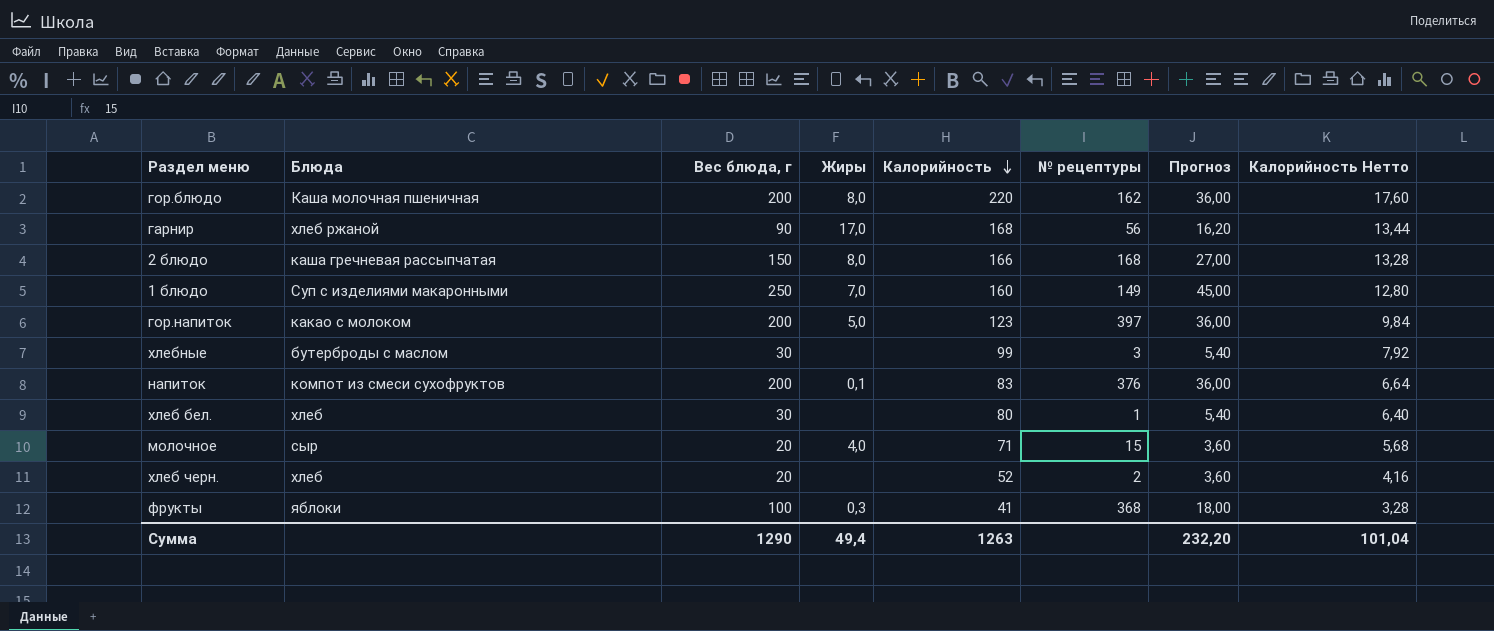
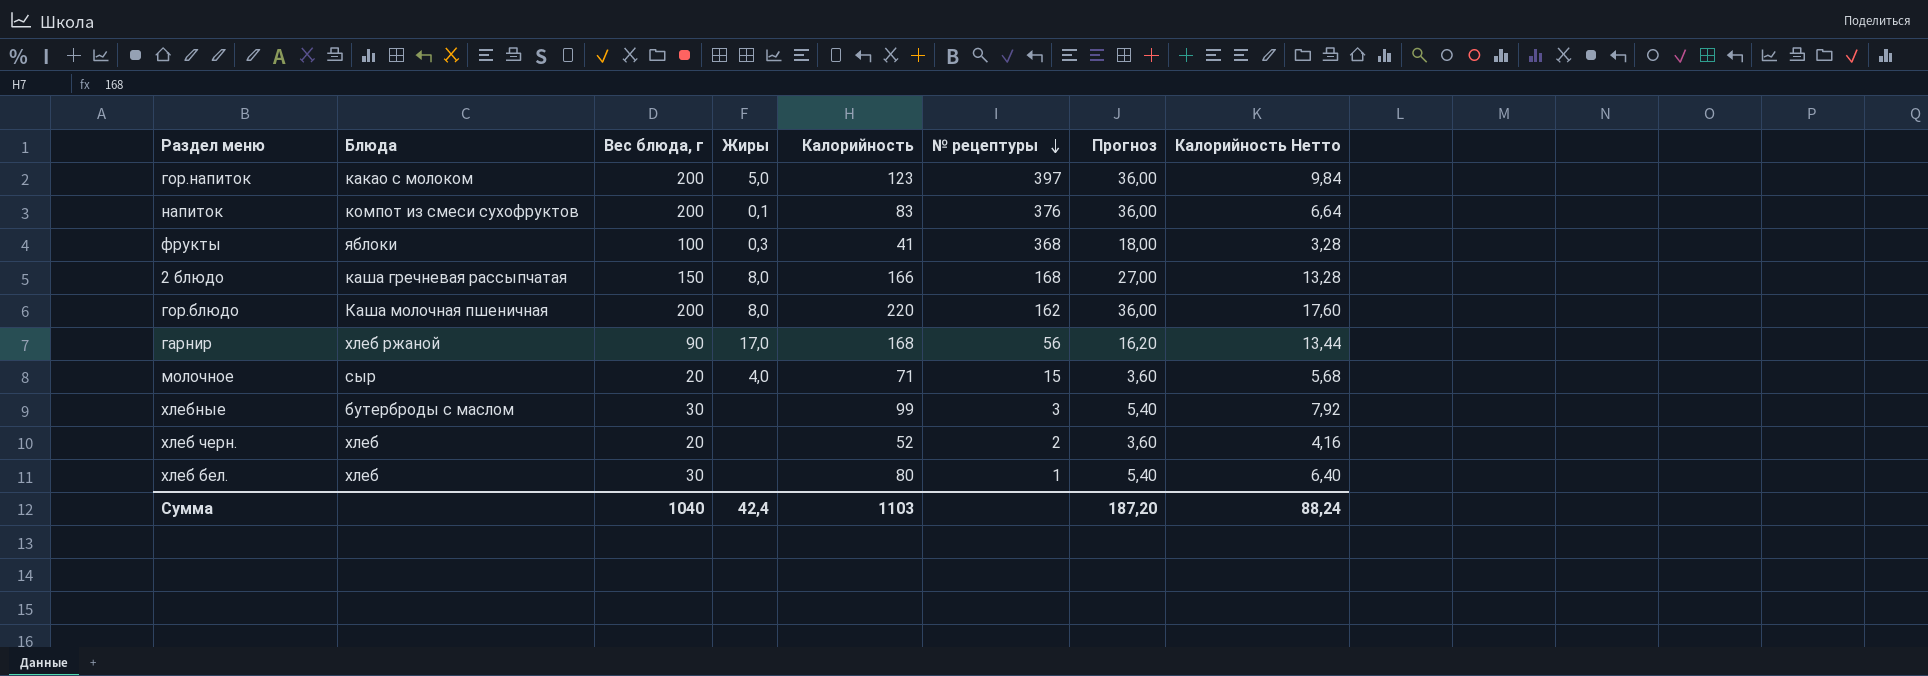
row order: Калорийность descending -> № рецептуры descending
row 1 блюдо: Суп с изделиями макаронными | 250 | 7,0 | 160 | 149 | 45,00 | 12,80 -> none
Сумма | Вес блюда, г: 1290 -> 1040
Сумма | Жиры: 49,4 -> 42,4
Сумма | Калорийность: 1263 -> 1103
Сумма | Прогноз: 232,20 -> 187,20
Сумма | Калорийность Нетто: 101,04 -> 88,24

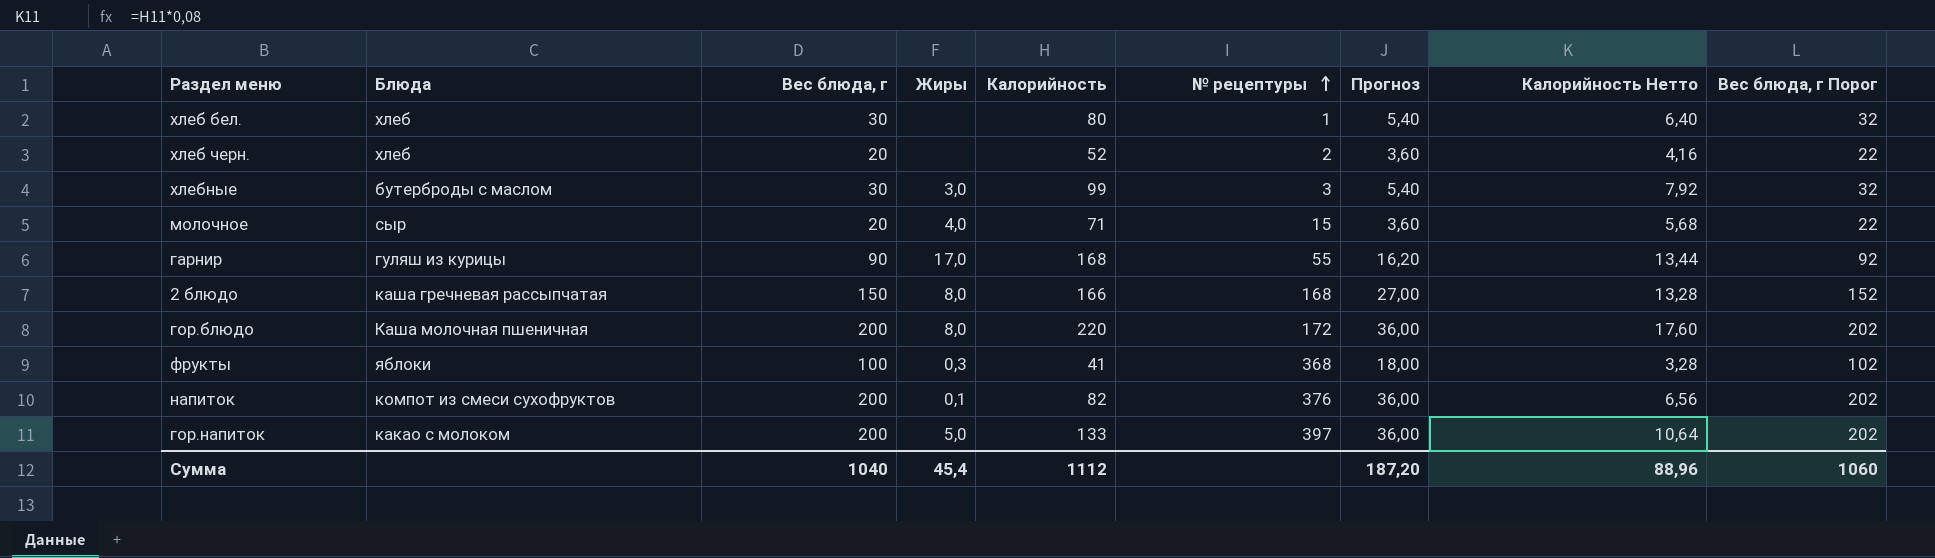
row order: № рецептуры descending -> № рецептуры ascending
column Вес блюда, г Порог | formula: none -> [Вес блюда, г] + 2
хлебные | Жиры: none -> 3,0
гарнир | Блюда: хлеб ржаной -> гуляш из курицы
гарнир | № рецептуры: 56 -> 55
гор.блюдо | № рецептуры: 162 -> 172
напиток | Калорийность: 83 -> 82
напиток | Калорийность Нетто: 6,64 -> 6,56
гор.напиток | Калорийность: 123 -> 133
гор.напиток | Калорийность Нетто: 9,84 -> 10,64
Сумма | Жиры: 42,4 -> 45,4
Сумма | Калорийность: 1103 -> 1112
Сумма | Калорийность Нетто: 88,24 -> 88,96

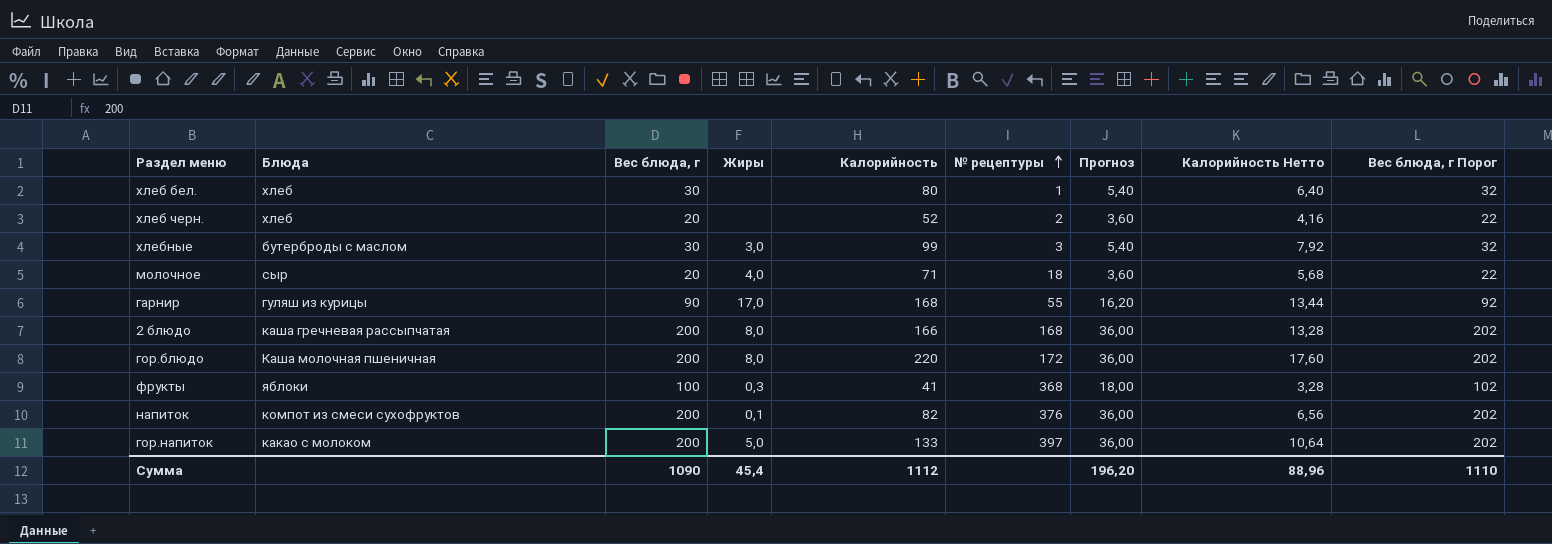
молочное | № рецептуры: 15 -> 18
2 блюдо | Вес блюда, г: 150 -> 200
2 блюдо | Прогноз: 27,00 -> 36,00
2 блюдо | Вес блюда, г Порог: 152 -> 202
Сумма | Вес блюда, г: 1040 -> 1090
Сумма | Прогноз: 187,20 -> 196,20
Сумма | Вес блюда, г Порог: 1060 -> 1110

